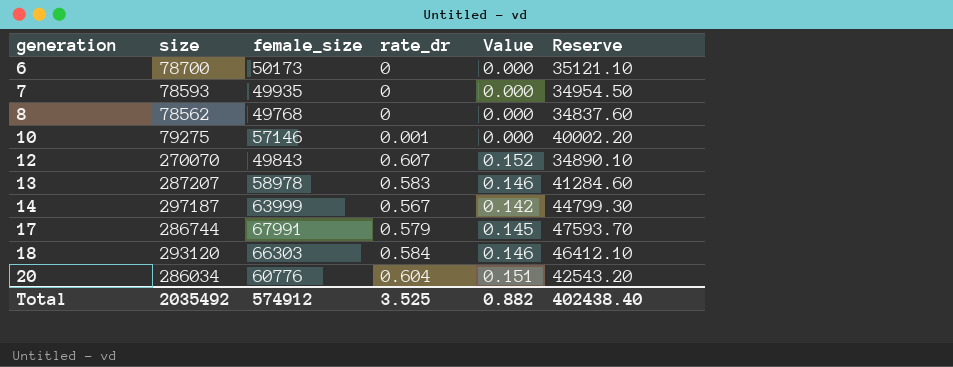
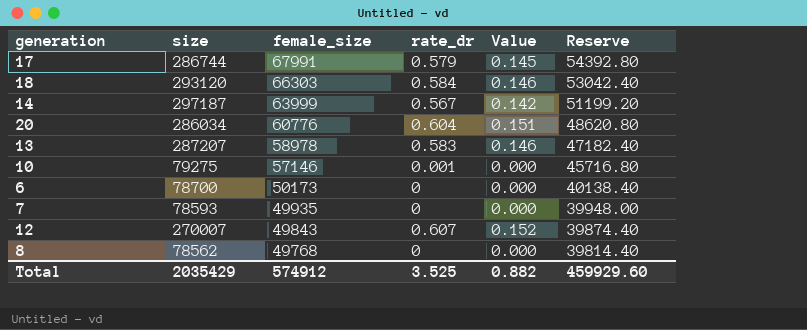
row order: generation ascending -> female_size descending
column Reserve | formula: [female_size] * 0.7 -> [female_size] * 0.8
12 | size: 270070 -> 270007
Total | size: 2035492 -> 2035429
Total | Reserve: 402438.40 -> 459929.60

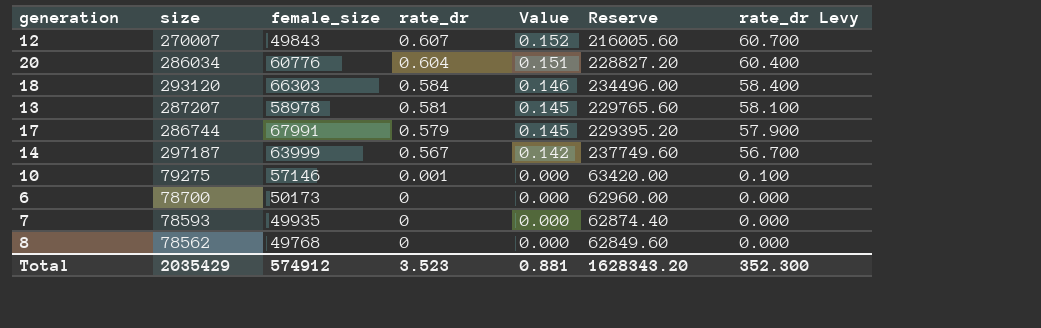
row order: female_size descending -> rate_dr descending
column Reserve | formula: [female_size] * 0.8 -> [size] * 0.8
column rate_dr Levy | formula: none -> [rate_dr] * 100
13 | rate_dr: 0.583 -> 0.581
13 | Value: 0.146 -> 0.145
Total | rate_dr: 3.525 -> 3.523
Total | Value: 0.882 -> 0.881
Total | Reserve: 459929.60 -> 1628343.20

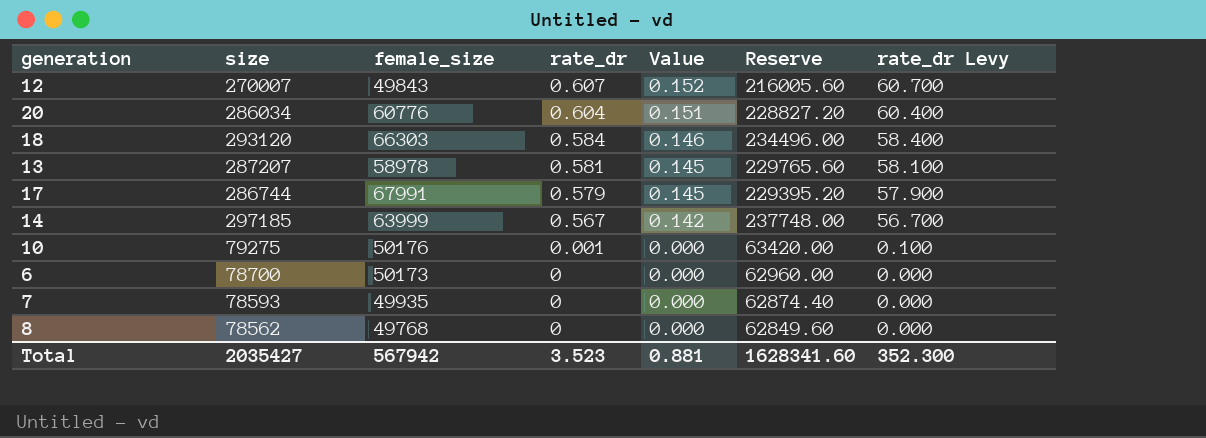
14 | size: 297187 -> 297185
14 | Reserve: 237749.60 -> 237748.00
10 | female_size: 57146 -> 50176
Total | size: 2035429 -> 2035427
Total | female_size: 574912 -> 567942
Total | Reserve: 1628343.20 -> 1628341.60

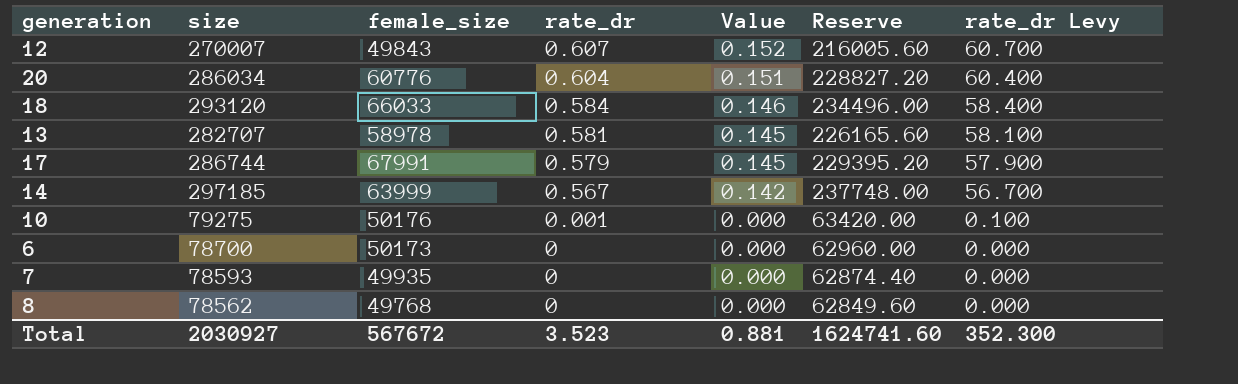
18 | female_size: 66303 -> 66033
13 | size: 287207 -> 282707
13 | Reserve: 229765.60 -> 226165.60
Total | size: 2035427 -> 2030927
Total | female_size: 567942 -> 567672
Total | Reserve: 1628341.60 -> 1624741.60

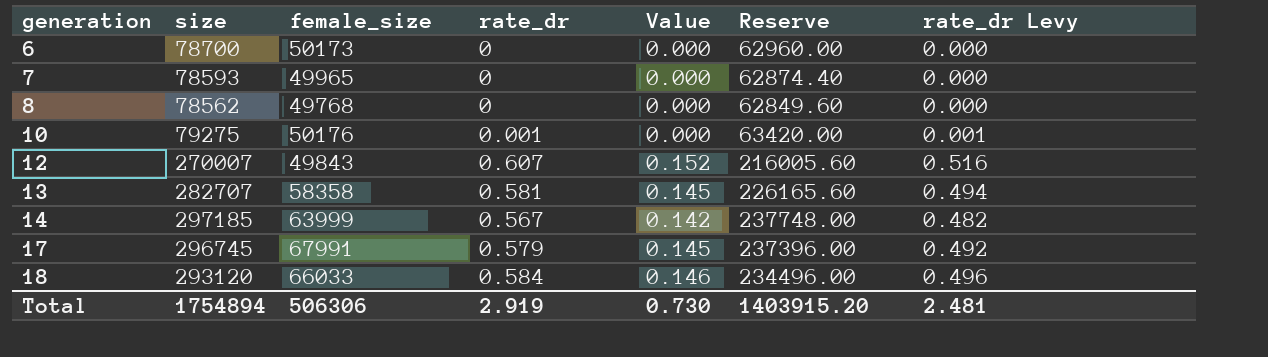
row order: rate_dr descending -> generation ascending
column rate_dr Levy | formula: [rate_dr] * 100 -> [rate_dr] * 0.85
row 20: 286034 | 60776 | 0.604 | 0.151 | 228827.20 | 60.400 -> none
7 | female_size: 49935 -> 49965
13 | female_size: 58978 -> 58358
17 | size: 286744 -> 296745
17 | Reserve: 229395.20 -> 237396.00
Total | size: 2030927 -> 1754894
Total | female_size: 567672 -> 506306
Total | rate_dr: 3.523 -> 2.919
Total | Value: 0.881 -> 0.730
Total | Reserve: 1624741.60 -> 1403915.20
Total | rate_dr Levy: 352.300 -> 2.481

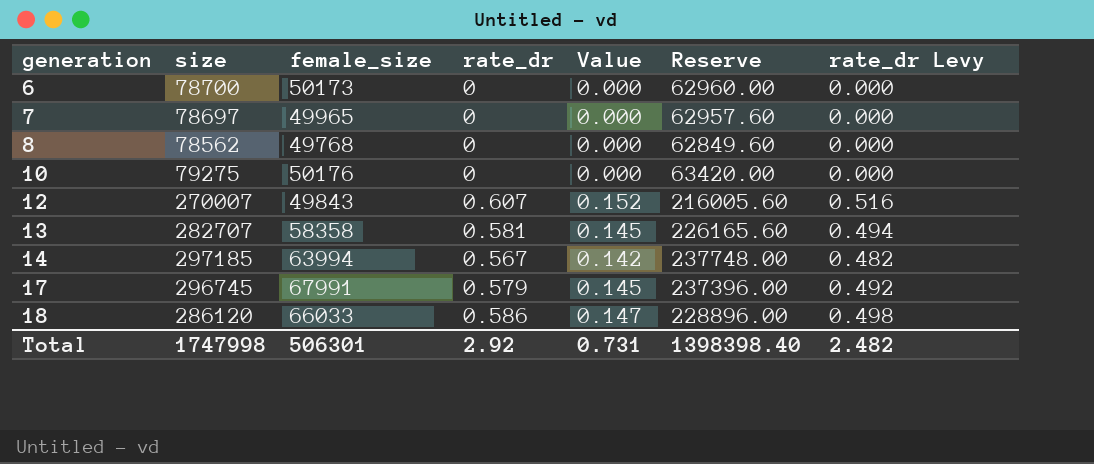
7 | size: 78593 -> 78697
7 | Reserve: 62874.40 -> 62957.60
10 | rate_dr: 0.001 -> 0
10 | rate_dr Levy: 0.001 -> 0.000
14 | female_size: 63999 -> 63994
18 | size: 293120 -> 286120
18 | rate_dr: 0.584 -> 0.586
18 | Value: 0.146 -> 0.147
18 | Reserve: 234496.00 -> 228896.00
18 | rate_dr Levy: 0.496 -> 0.498
Total | size: 1754894 -> 1747998
Total | female_size: 506306 -> 506301
Total | rate_dr: 2.919 -> 2.92
Total | Value: 0.730 -> 0.731
Total | Reserve: 1403915.20 -> 1398398.40
Total | rate_dr Levy: 2.481 -> 2.482

